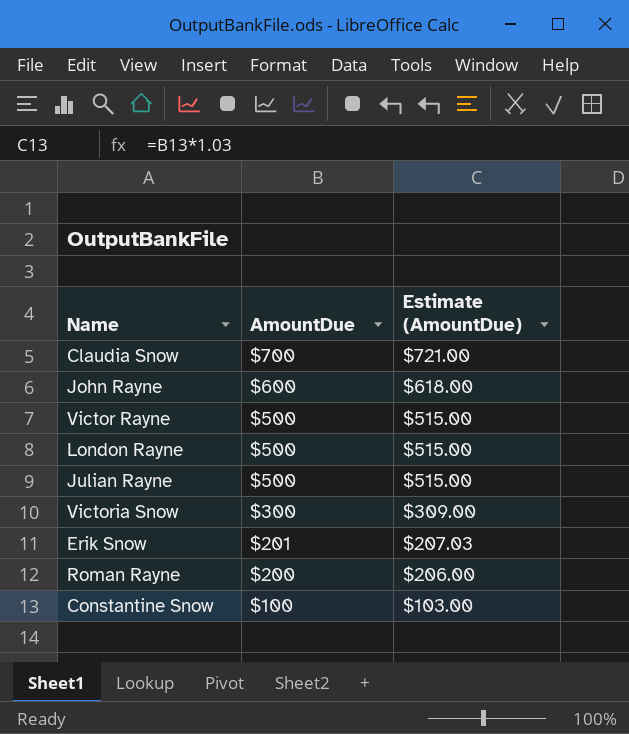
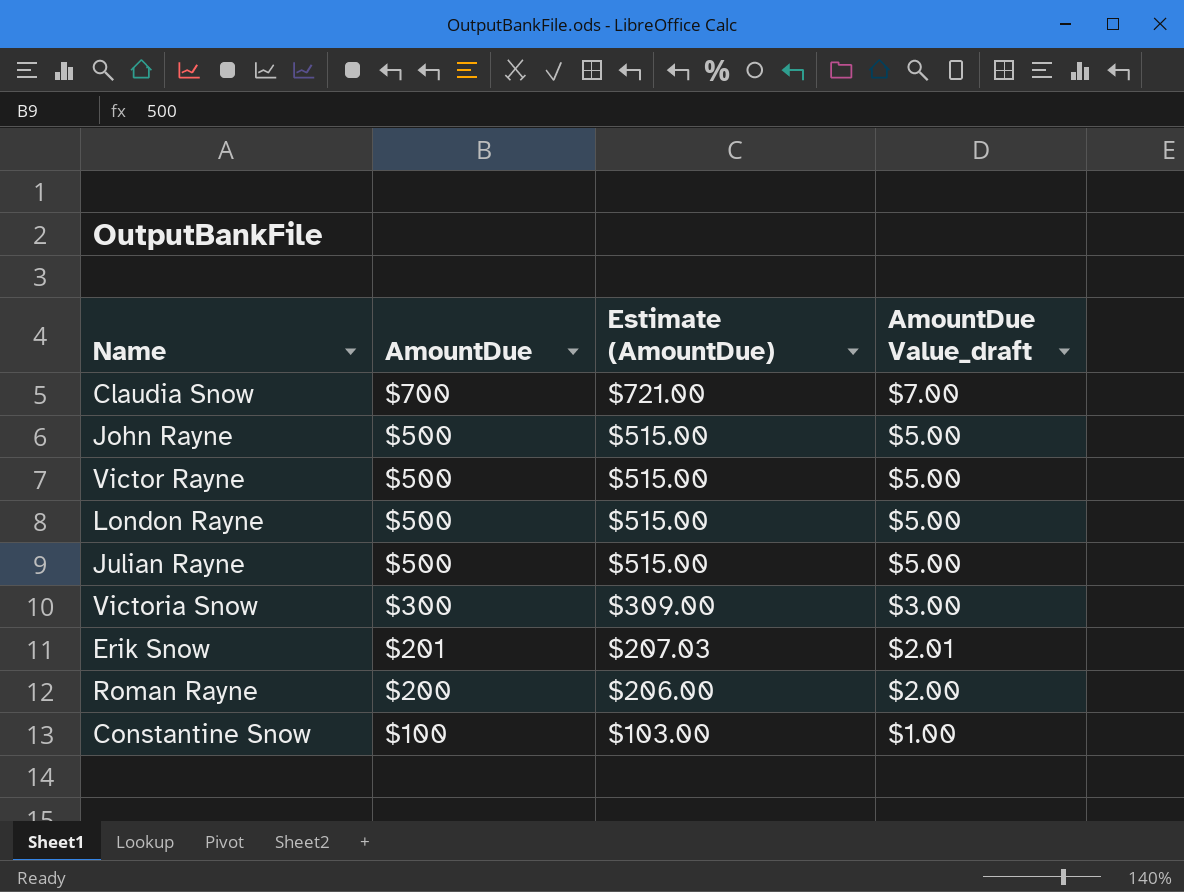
column AmountDue Value_draft | formula: none -> [AmountDue] * 0.01
John Rayne | AmountDue: $600 -> $500
John Rayne | Estimate (AmountDue): $618.00 -> $515.00

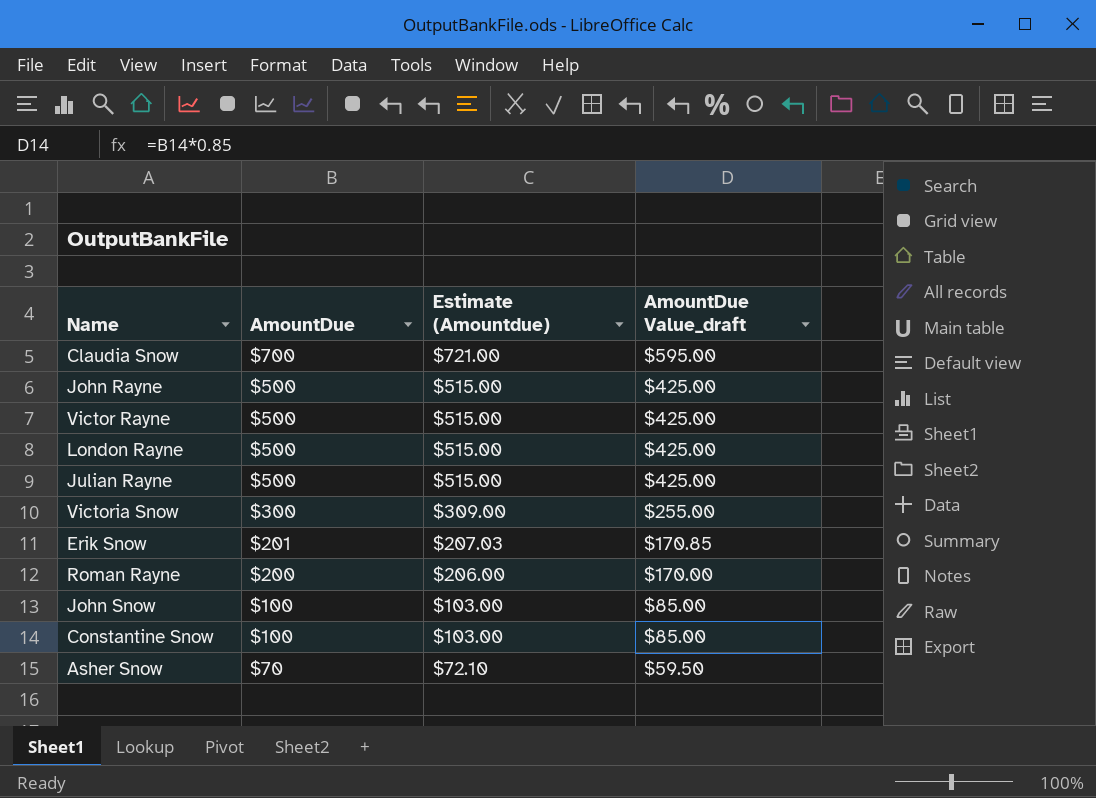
column name: Estimate (AmountDue) -> Estimate (Amountdue)
column AmountDue Value_draft | formula: [AmountDue] * 0.01 -> [AmountDue] * 0.85
row John Snow: none -> $100 | $103.00 | $85.00
row Asher Snow: none -> $70 | $72.10 | $59.50

